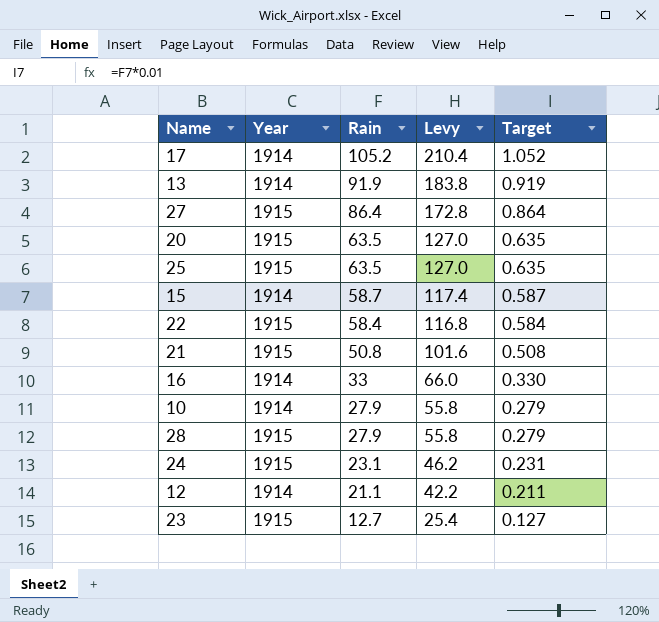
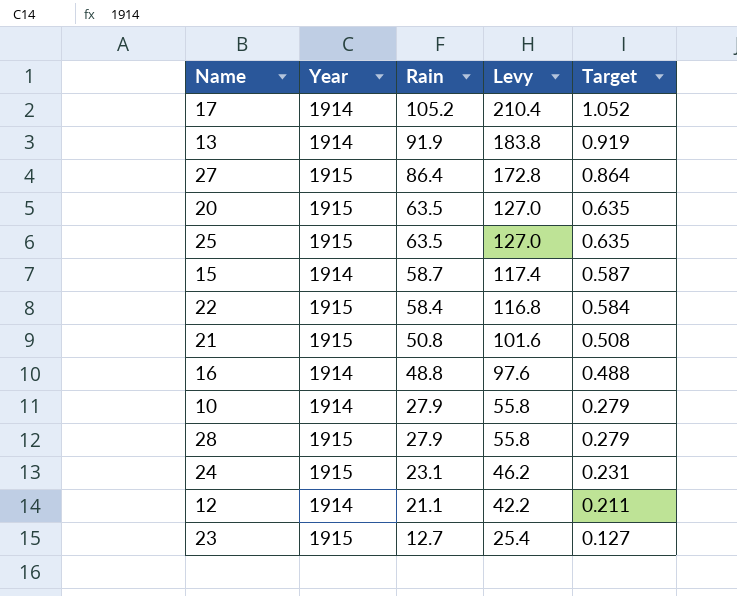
16 | Rain: 33 -> 48.8
16 | Levy: 66.0 -> 97.6
16 | Target: 0.330 -> 0.488

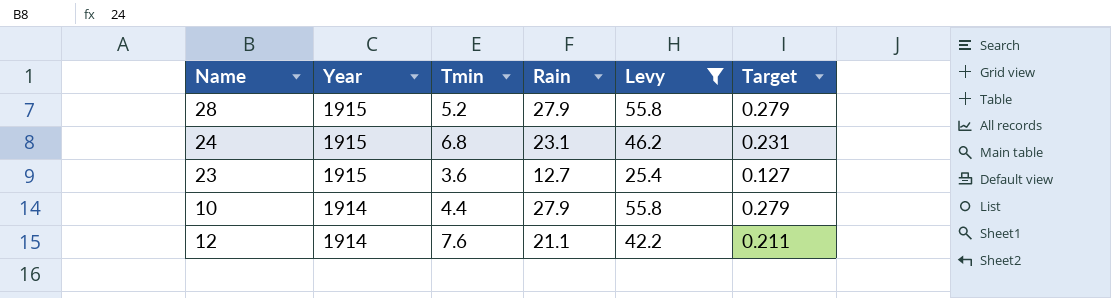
filter: none -> Levy <= 55.8
row order: Rain descending -> Year descending
column Tmin | position: none -> 3

